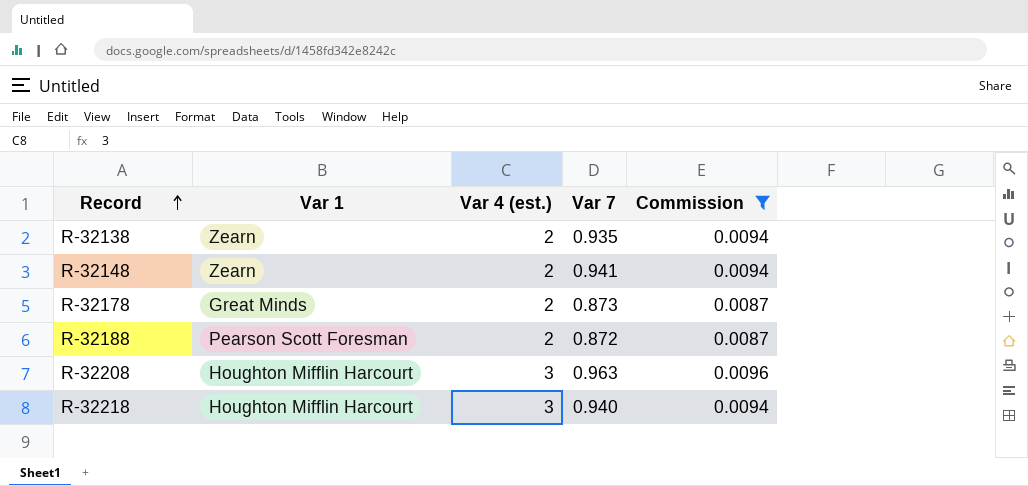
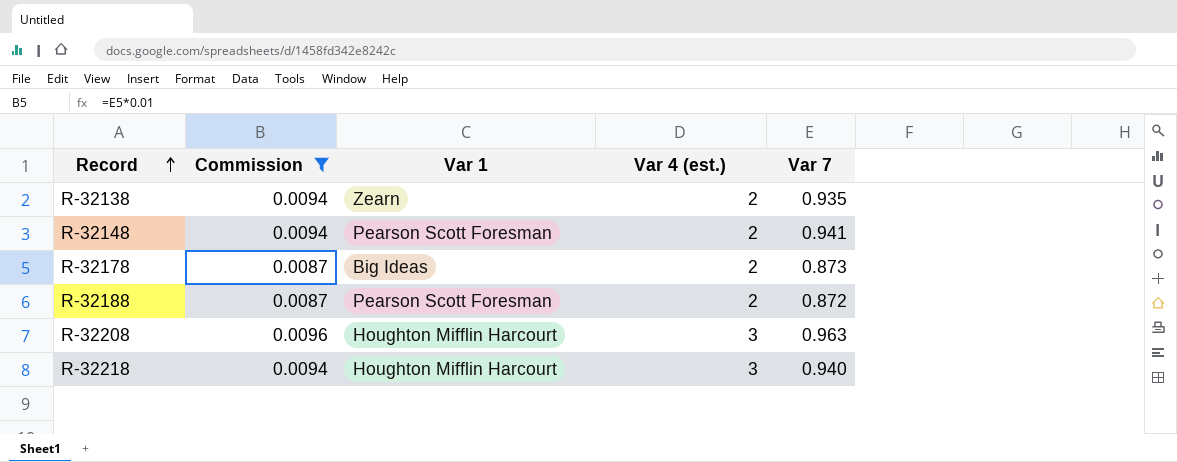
column Commission | position: 5 -> 2
R-32148 | Var 1: Zearn -> Pearson Scott Foresman
R-32178 | Var 1: Great Minds -> Big Ideas

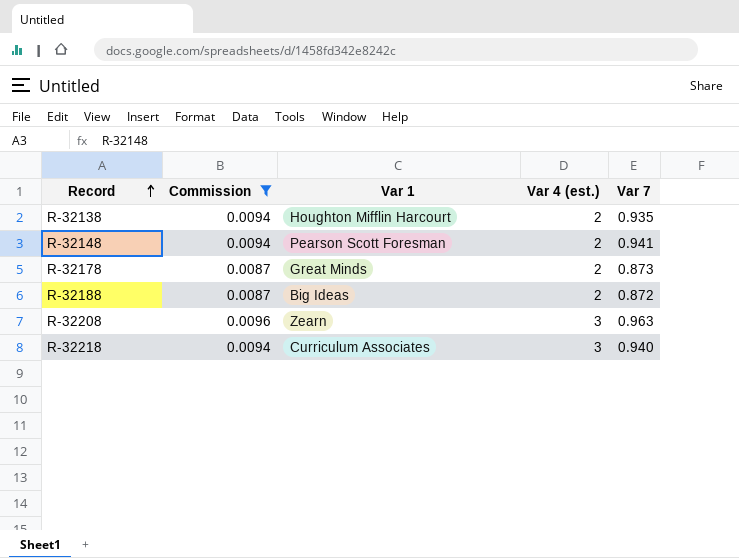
R-32138 | Var 1: Zearn -> Houghton Mifflin Harcourt
R-32178 | Var 1: Big Ideas -> Great Minds
R-32188 | Var 1: Pearson Scott Foresman -> Big Ideas
R-32208 | Var 1: Houghton Mifflin Harcourt -> Zearn
R-32218 | Var 1: Houghton Mifflin Harcourt -> Curriculum Associates

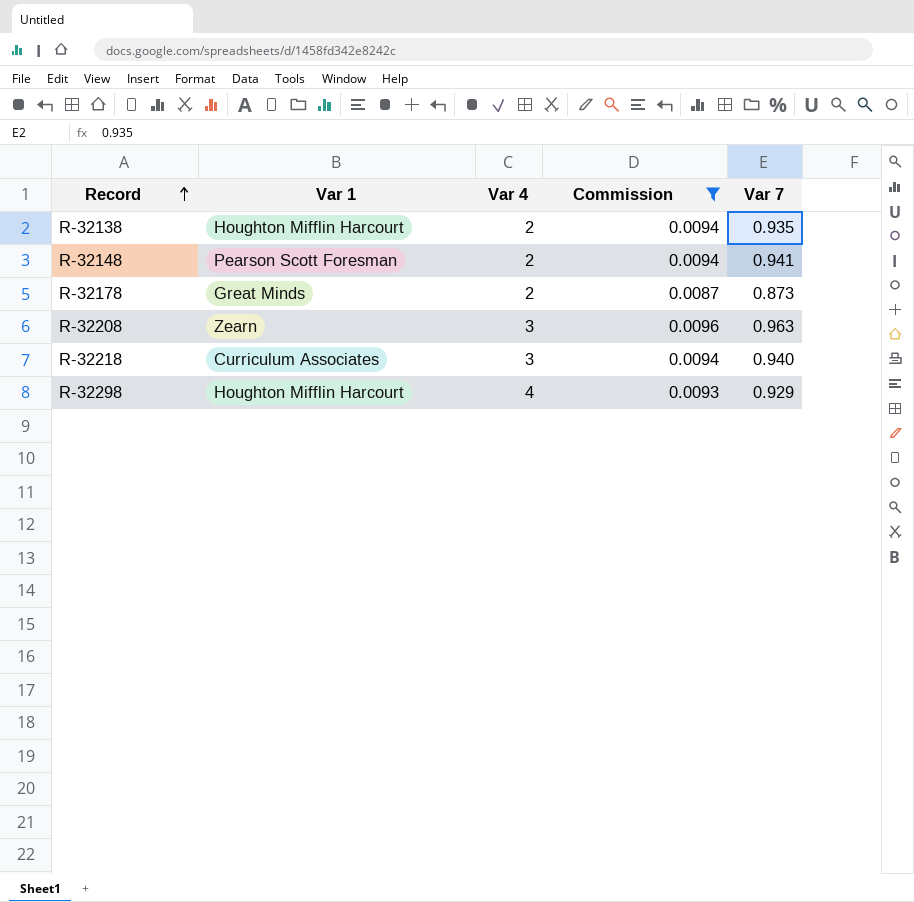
column name: Var 4 (est.) -> Var 4
column Commission | position: 2 -> 4
row R-32188: 0.0087 | Big Ideas | 2 | 0.872 -> none
row R-32298: none -> Houghton Mifflin Harcourt | 4 | 0.0093 | 0.929

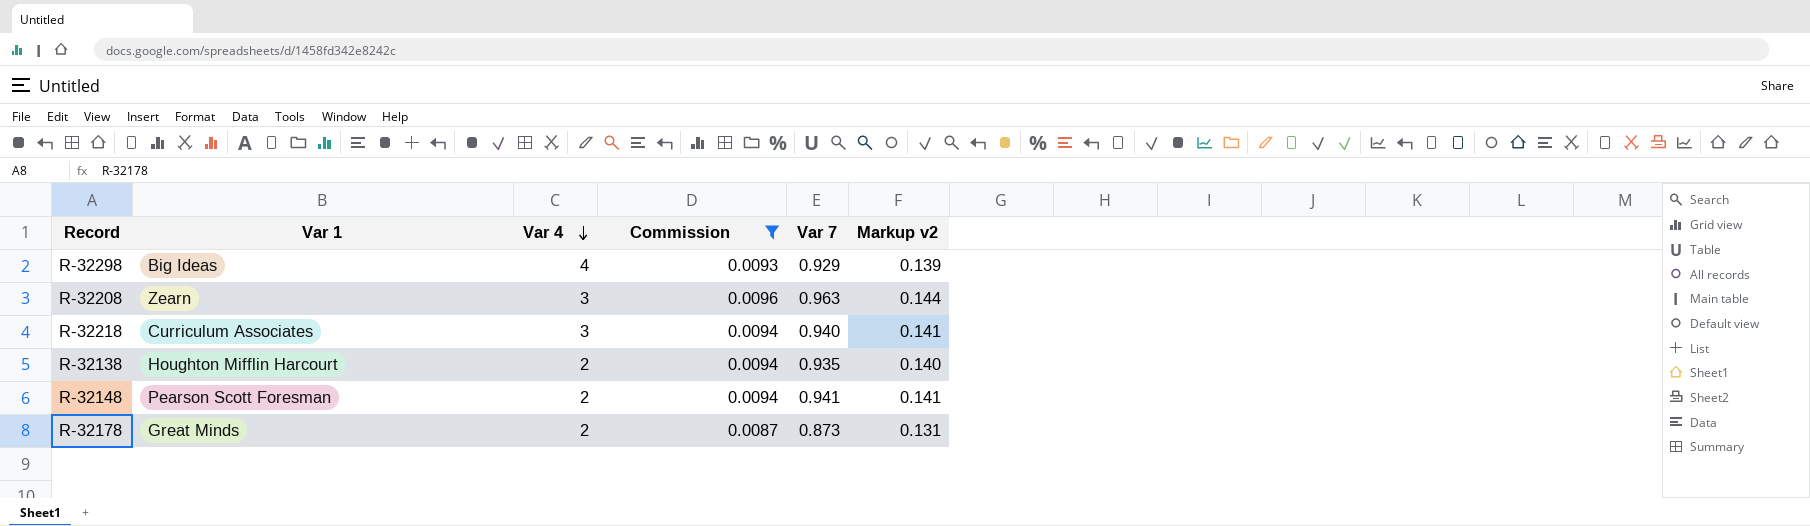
row order: Record ascending -> Var 4 descending
column Markup v2 | formula: none -> [Var 7] * 0.15
R-32298 | Var 1: Houghton Mifflin Harcourt -> Big Ideas

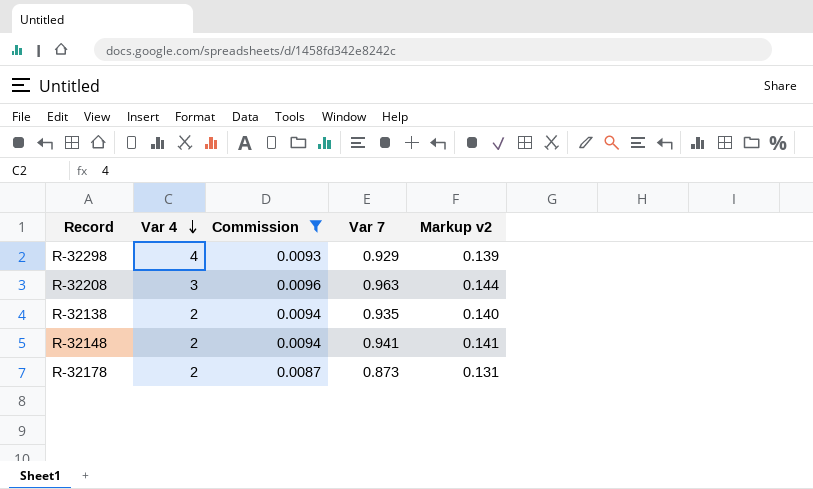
column Var 1 | position: 2 -> none
row R-32218: Curriculum Associates | 3 | 0.0094 | 0.940 | 0.141 -> none

